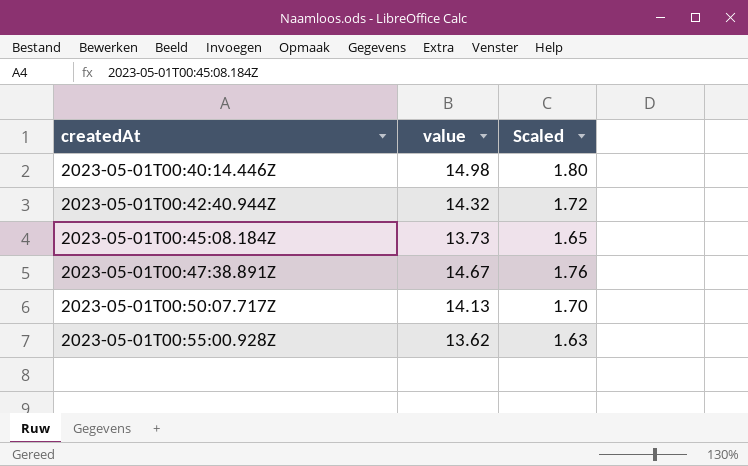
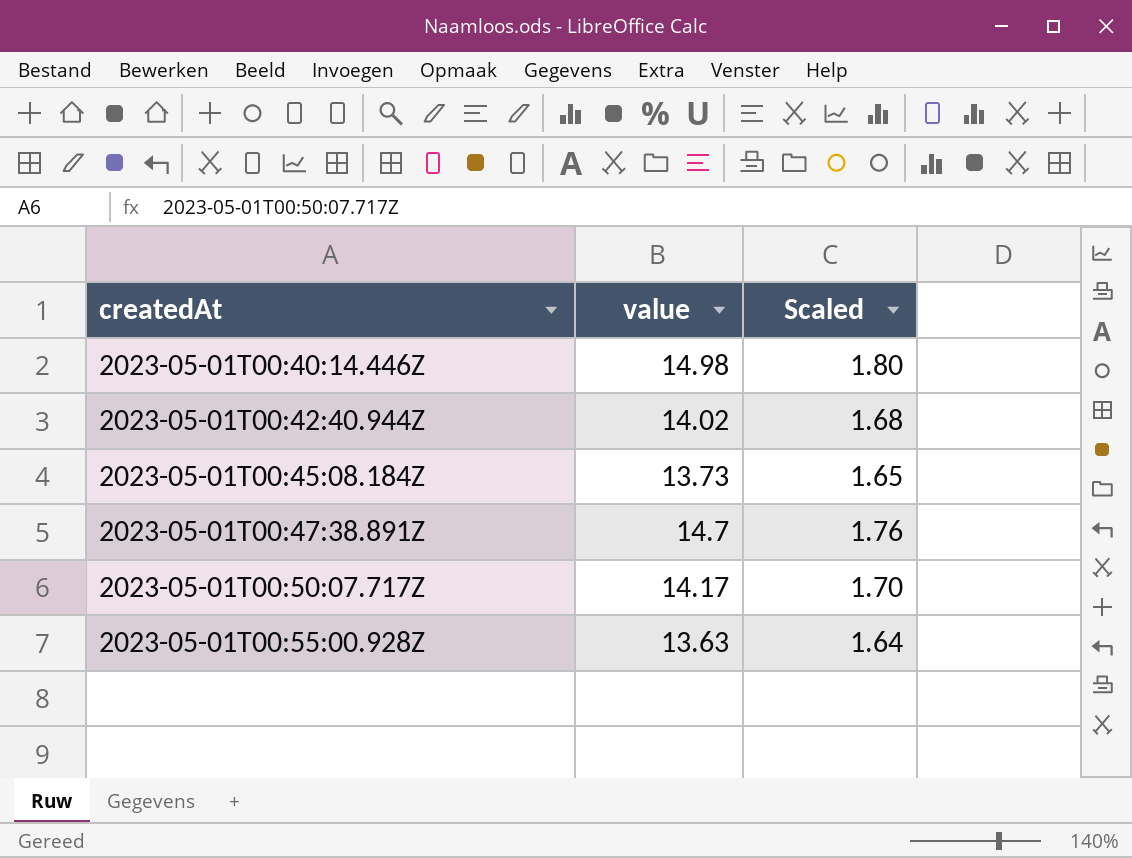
2023-05-01T00:42:40.944Z | value: 14.32 -> 14.02
2023-05-01T00:42:40.944Z | Scaled: 1.72 -> 1.68
2023-05-01T00:47:38.891Z | value: 14.67 -> 14.7
2023-05-01T00:50:07.717Z | value: 14.13 -> 14.17
2023-05-01T00:55:00.928Z | value: 13.62 -> 13.63
2023-05-01T00:55:00.928Z | Scaled: 1.63 -> 1.64

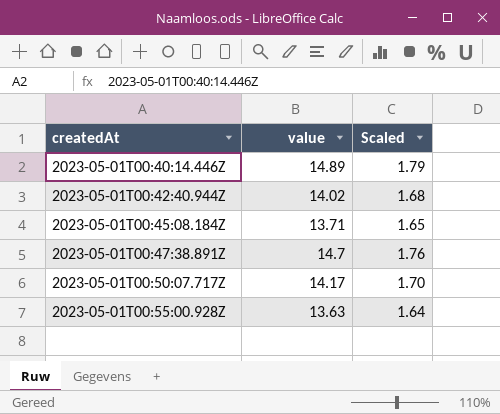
2023-05-01T00:40:14.446Z | value: 14.98 -> 14.89
2023-05-01T00:40:14.446Z | Scaled: 1.80 -> 1.79
2023-05-01T00:45:08.184Z | value: 13.73 -> 13.71

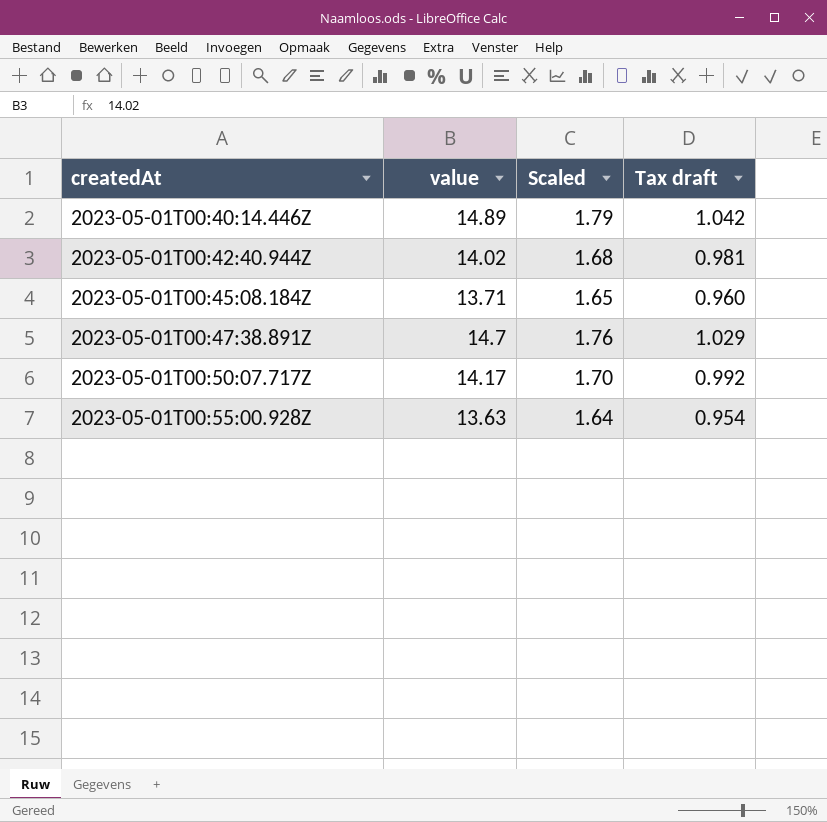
column Tax draft | formula: none -> [value] * 0.07

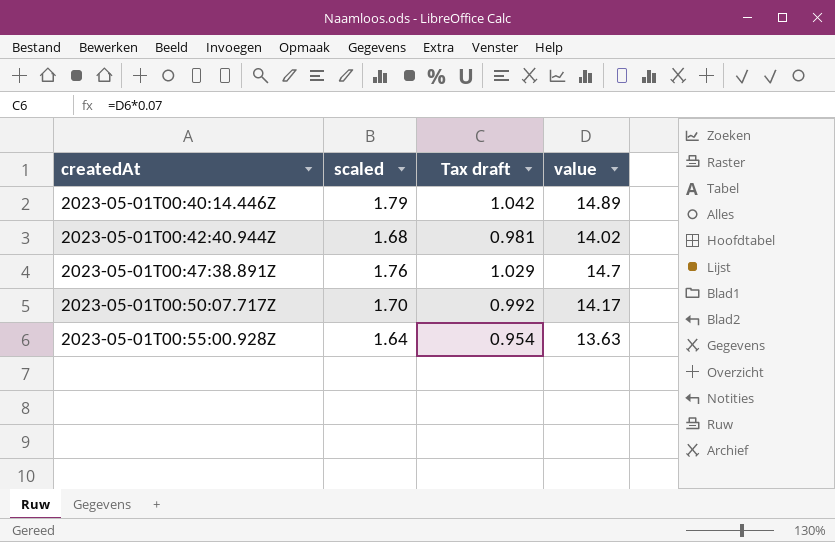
column name: Scaled -> scaled
column value | position: 2 -> 4
row 2023-05-01T00:45:08.184Z: 13.71 | 1.65 | 0.960 -> none

